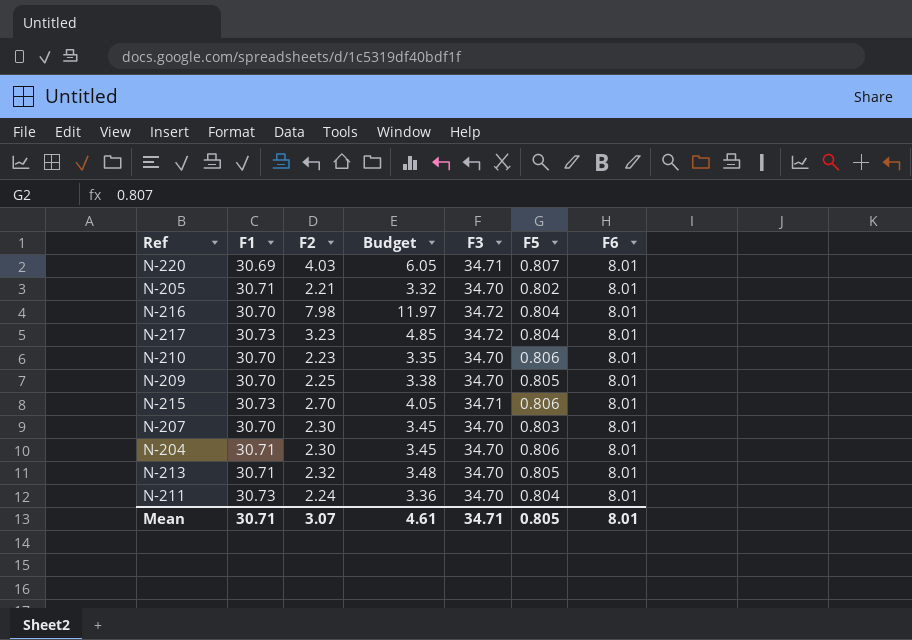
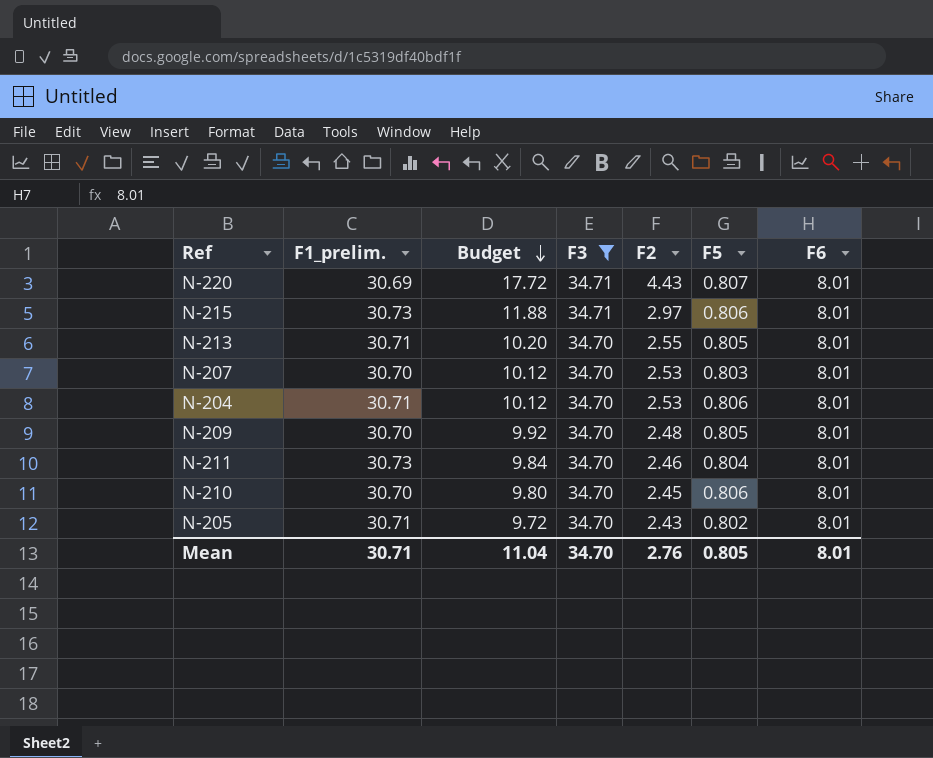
filter: none -> F3 != 34.72
row order: none -> Budget descending
column name: F1 -> F1_prelim.
column Budget | formula: [F2] * 1.5 -> [F2] * 4
column F2 | position: 3 -> 5
N-220 | F2: 4.03 -> 4.43
N-215 | F2: 2.70 -> 2.97
N-213 | F2: 2.32 -> 2.55
N-207 | F2: 2.30 -> 2.53
N-204 | F2: 2.30 -> 2.53
N-209 | F2: 2.25 -> 2.48
N-211 | F2: 2.24 -> 2.46
N-210 | F2: 2.23 -> 2.45
N-205 | F2: 2.21 -> 2.43
Mean | Budget: 4.61 -> 11.04
Mean | F3: 34.71 -> 34.70
Mean | F2: 3.07 -> 2.76

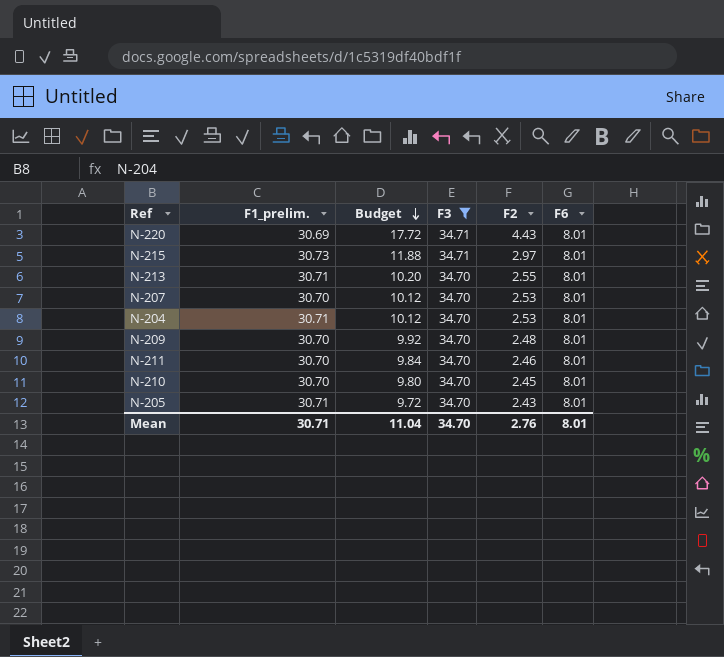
column F5 | position: 6 -> none
N-211 | F1_prelim.: 30.73 -> 30.70

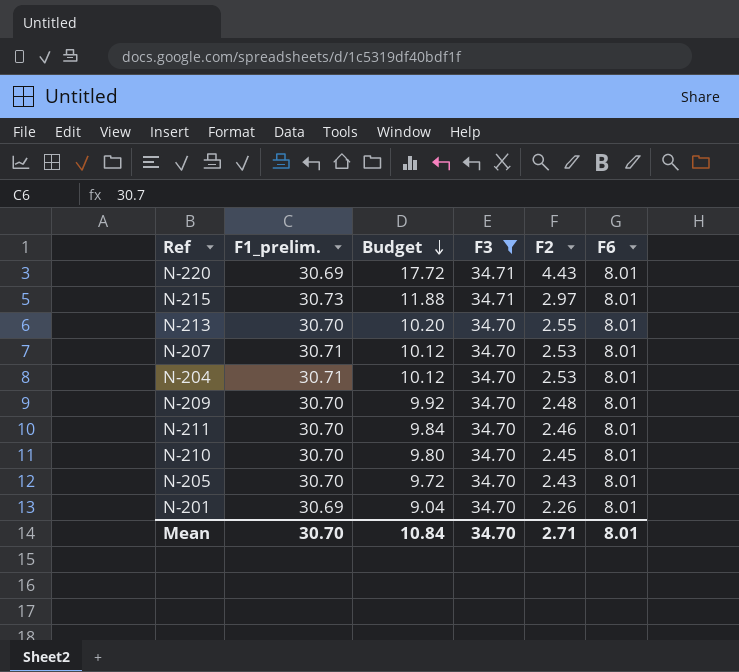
N-213 | F1_prelim.: 30.71 -> 30.70
N-207 | F1_prelim.: 30.70 -> 30.71
N-205 | F1_prelim.: 30.71 -> 30.70
row N-201: none -> 30.69 | 9.04 | 34.70 | 2.26 | 8.01
Mean | F1_prelim.: 30.71 -> 30.70
Mean | Budget: 11.04 -> 10.84
Mean | F2: 2.76 -> 2.71

